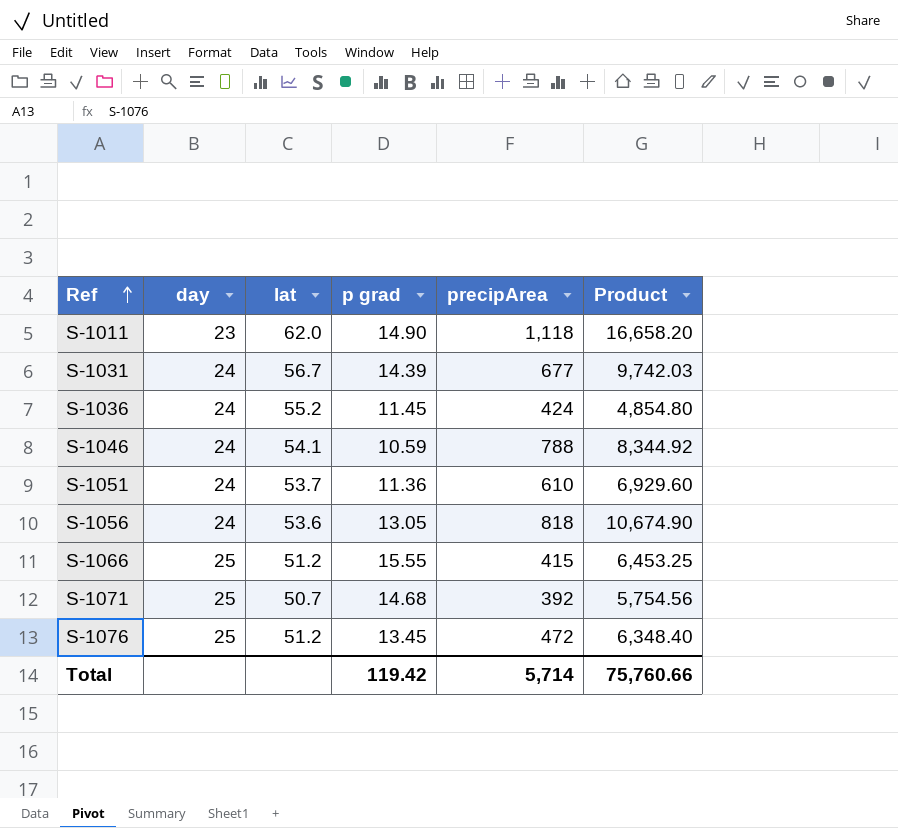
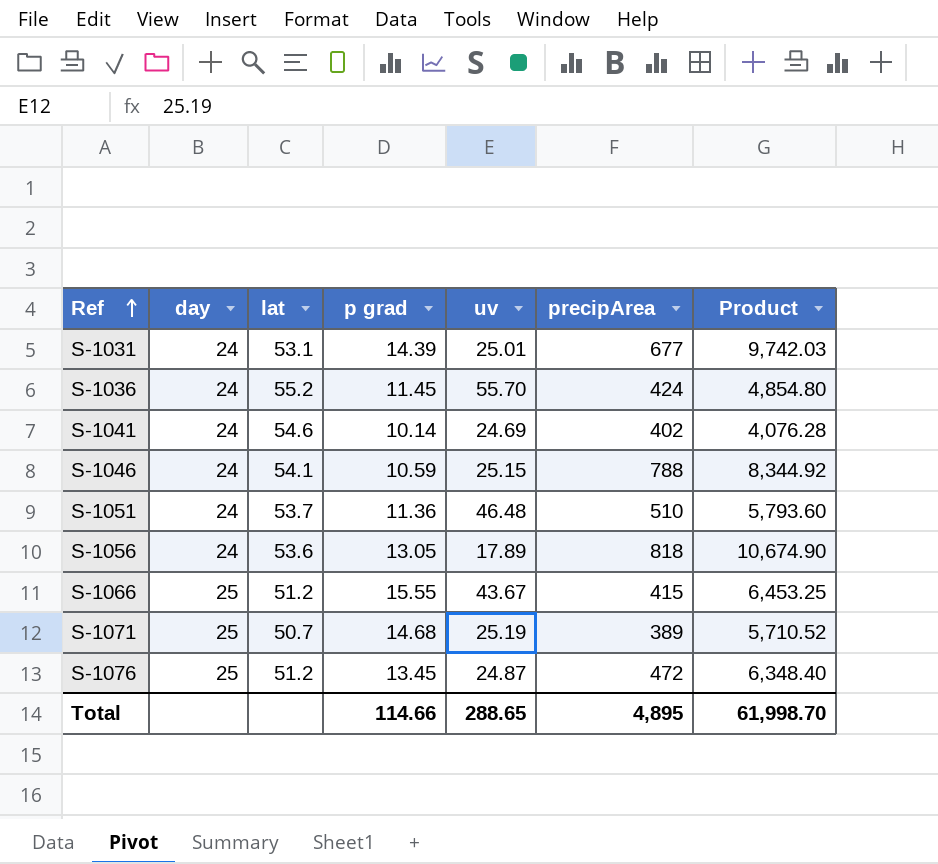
column uv | position: none -> 5
row S-1011: 23 | 62.0 | 14.90 | 1,118 | 16,658.20 -> none
S-1031 | lat: 56.7 -> 53.1
row S-1041: none -> 24 | 54.6 | 10.14 | 24.69 | 402 | 4,076.28
S-1051 | precipArea: 610 -> 510
S-1051 | Product: 6,929.60 -> 5,793.60
S-1071 | precipArea: 392 -> 389
S-1071 | Product: 5,754.56 -> 5,710.52
Total | p grad: 119.42 -> 114.66
Total | precipArea: 5,714 -> 4,895
Total | Product: 75,760.66 -> 61,998.70

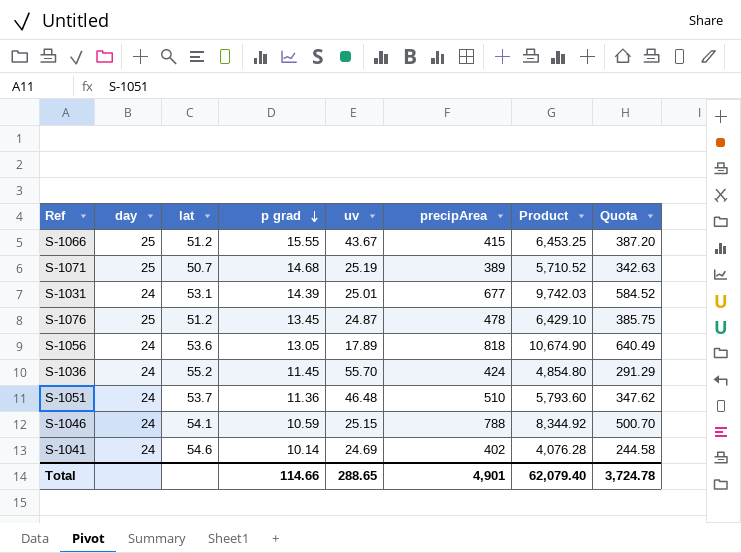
row order: Ref ascending -> p grad descending
column Quota | formula: none -> [Product] * 0.06
S-1076 | precipArea: 472 -> 478
S-1076 | Product: 6,348.40 -> 6,429.10
Total | precipArea: 4,895 -> 4,901
Total | Product: 61,998.70 -> 62,079.40

